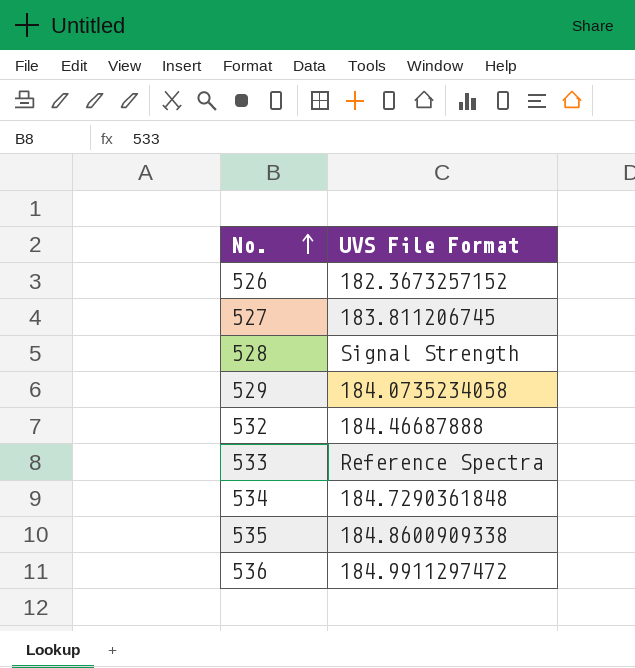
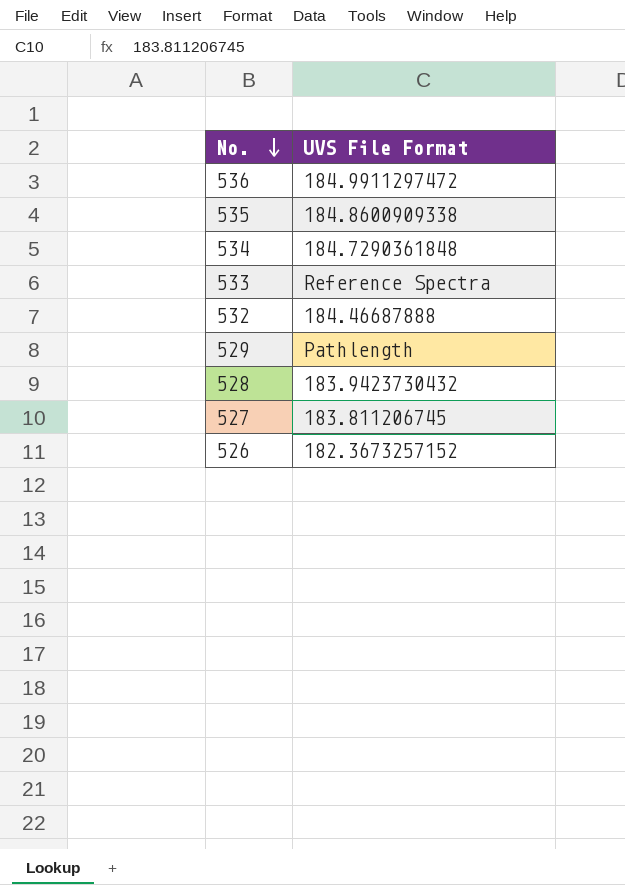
row order: No. ascending -> No. descending
529 | UVS File Format: 184.0735234058 -> Pathlength
528 | UVS File Format: Signal Strength -> 183.9423730432

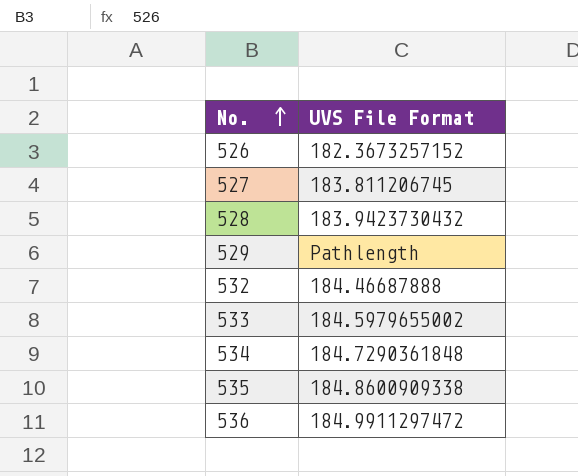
row order: No. descending -> No. ascending
533 | UVS File Format: Reference Spectra -> 184.5979655002

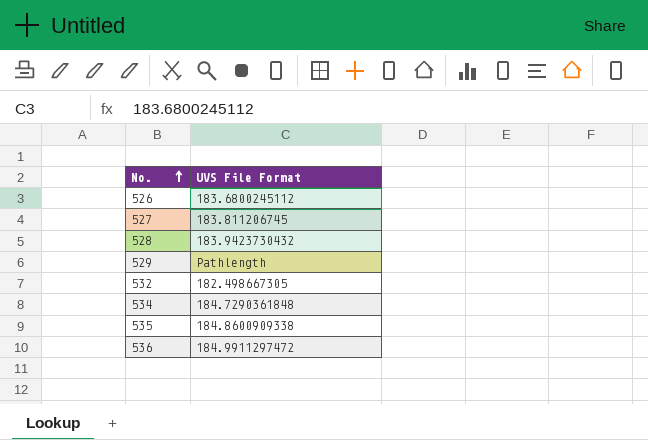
row 533: 184.5979655002 -> none
526 | UVS File Format: 182.3673257152 -> 183.6800245112
532 | UVS File Format: 184.46687888 -> 182.498667305

